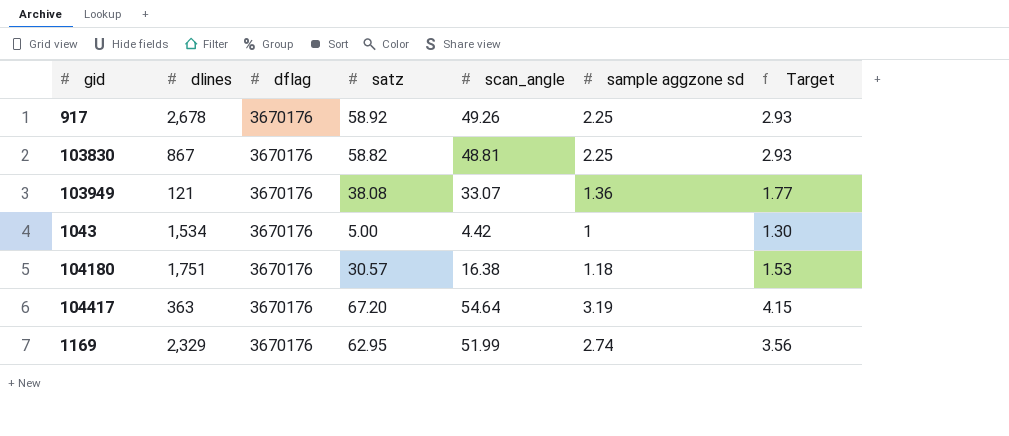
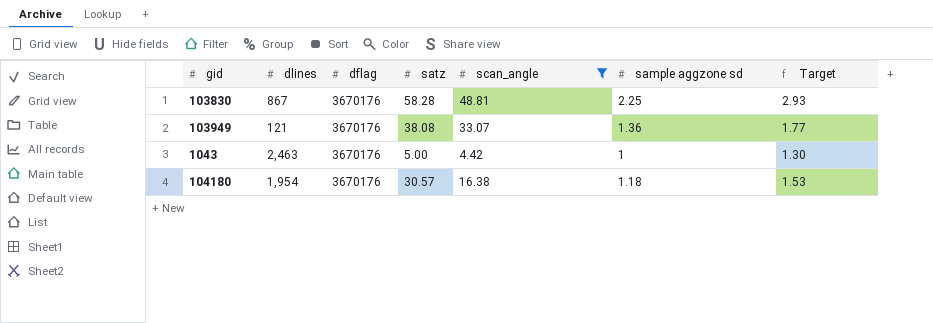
filter: none -> scan_angle <= 48.81
103830 | satz: 58.82 -> 58.28
1043 | dlines: 1,534 -> 2,463
104180 | dlines: 1,751 -> 1,954

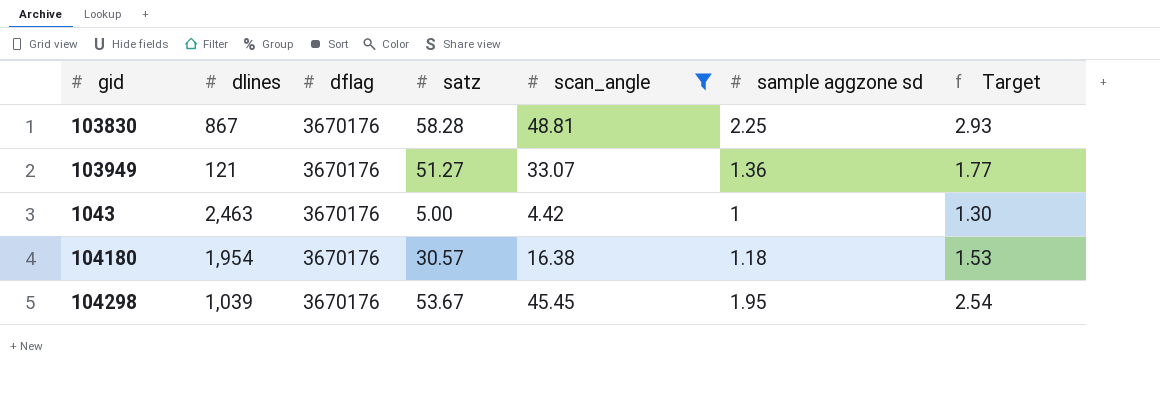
103949 | satz: 38.08 -> 51.27
row 104298: none -> 1,039 | 3670176 | 53.67 | 45.45 | 1.95 | 2.54

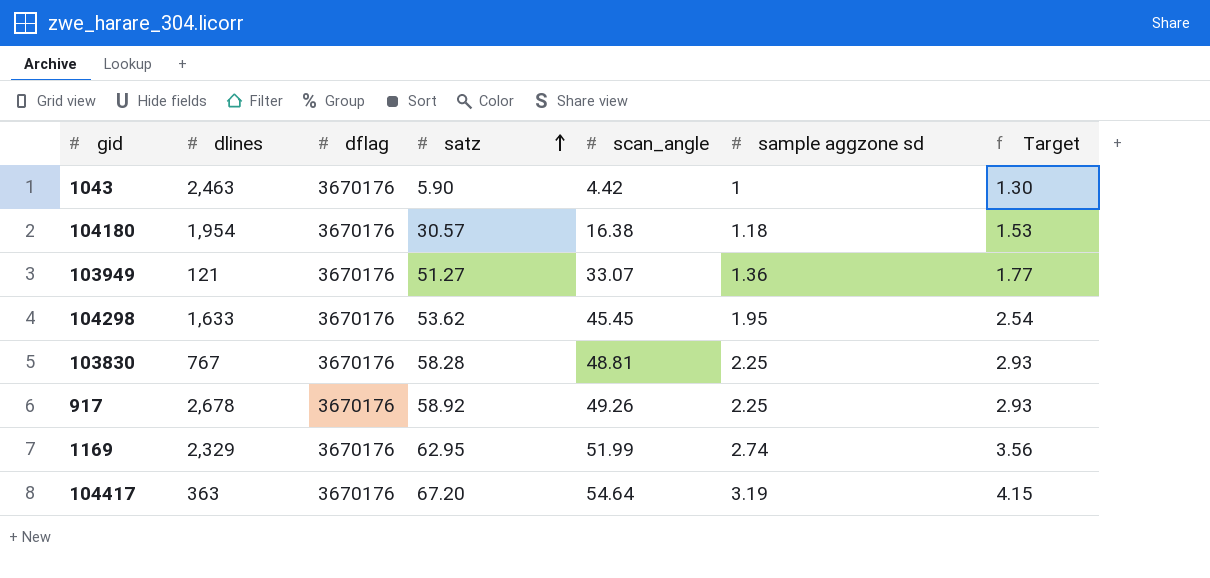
filter: scan_angle <= 48.81 -> none
row order: none -> satz ascending
1043 | satz: 5.00 -> 5.90
104298 | dlines: 1,039 -> 1,633
104298 | satz: 53.67 -> 53.62
103830 | dlines: 867 -> 767

